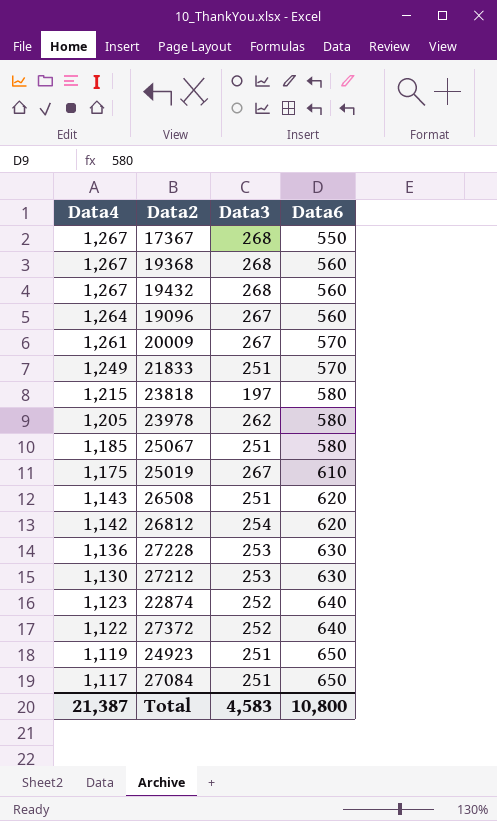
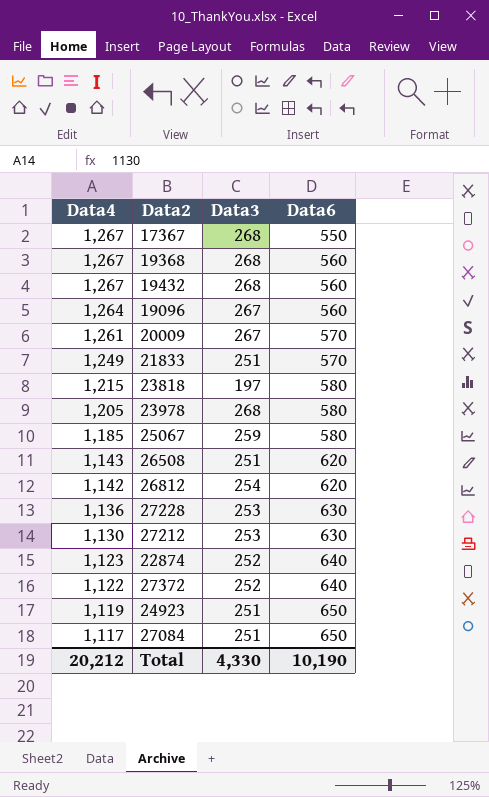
row 25019: 1,175 | 267 | 610 -> none
23978 | Data3: 262 -> 268
25067 | Data3: 251 -> 259
Total | Data4: 21,387 -> 20,212
Total | Data3: 4,583 -> 4,330
Total | Data6: 10,800 -> 10,190

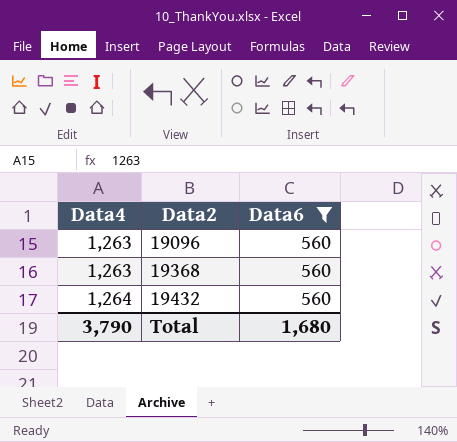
filter: none -> Data6 = 560
row order: Data4 descending -> Data4 ascending
column Data3 | position: 3 -> none
19096 | Data4: 1,264 -> 1,263
19368 | Data4: 1,267 -> 1,263
19432 | Data4: 1,267 -> 1,264
Total | Data4: 20,212 -> 3,790
Total | Data6: 10,190 -> 1,680

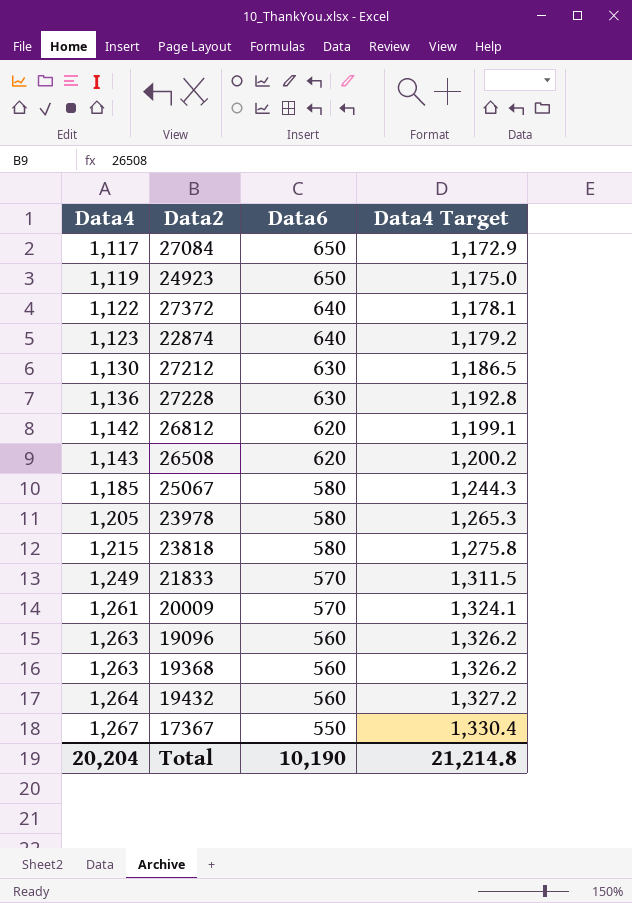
filter: Data6 = 560 -> none
column Data4 Target | formula: none -> [Data4] * 1.05
Total | Data4: 3,790 -> 20,204
Total | Data6: 1,680 -> 10,190

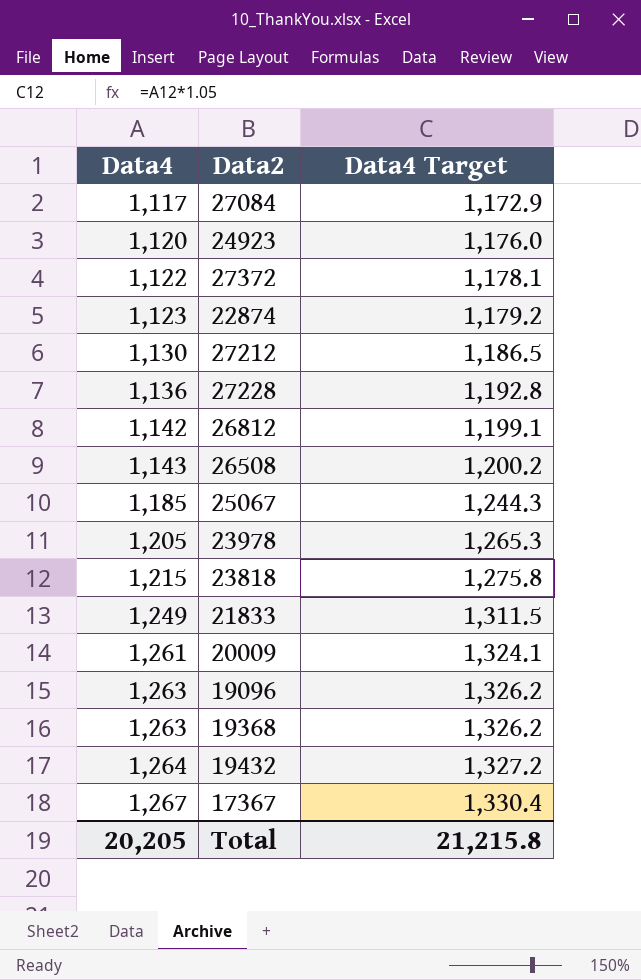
column Data6 | position: 3 -> none
24923 | Data4: 1,119 -> 1,120
24923 | Data4 Target: 1,175.0 -> 1,176.0
Total | Data4: 20,204 -> 20,205
Total | Data4 Target: 21,214.8 -> 21,215.8

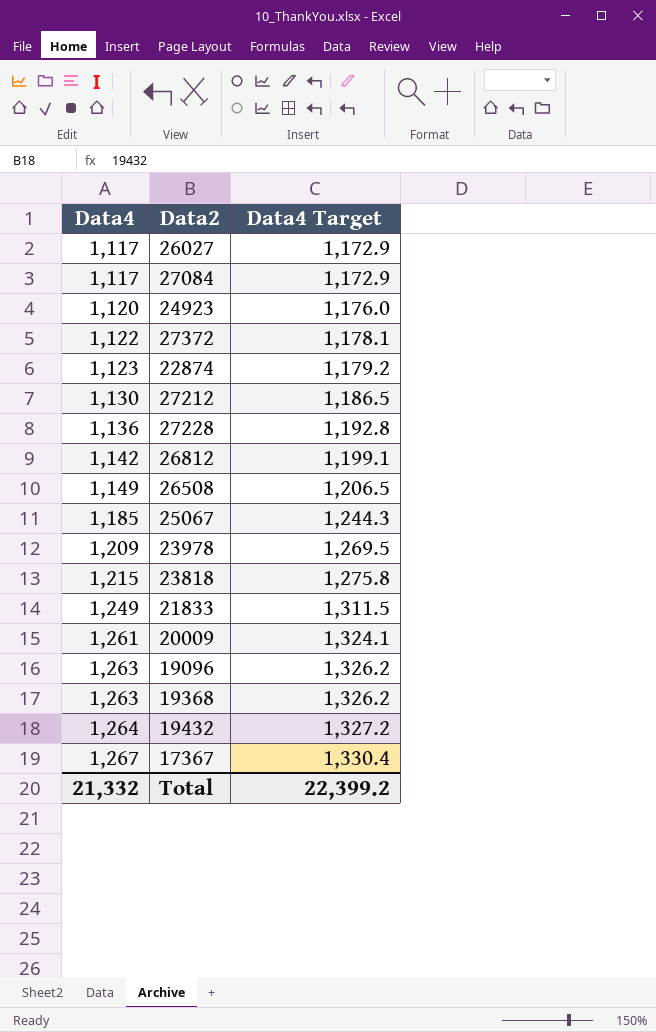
row 26027: none -> 1,117 | 1,172.9
26508 | Data4: 1,143 -> 1,149
26508 | Data4 Target: 1,200.2 -> 1,206.5
23978 | Data4: 1,205 -> 1,209
23978 | Data4 Target: 1,265.3 -> 1,269.5
Total | Data4: 20,205 -> 21,332
Total | Data4 Target: 21,215.8 -> 22,399.2

